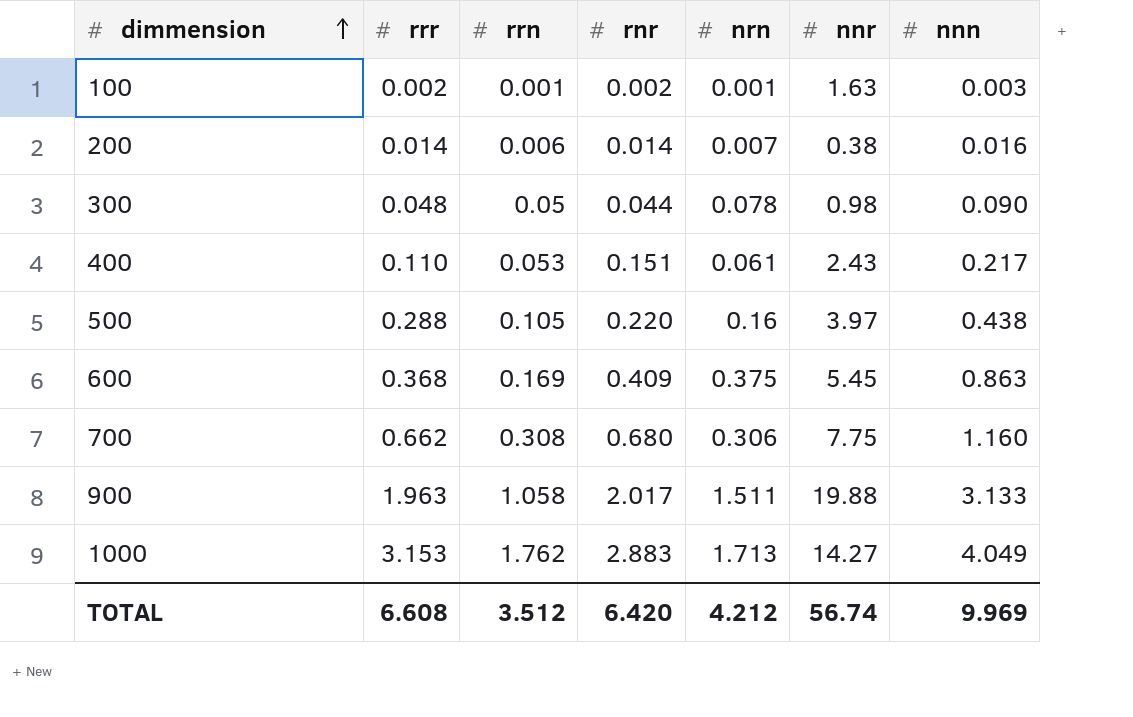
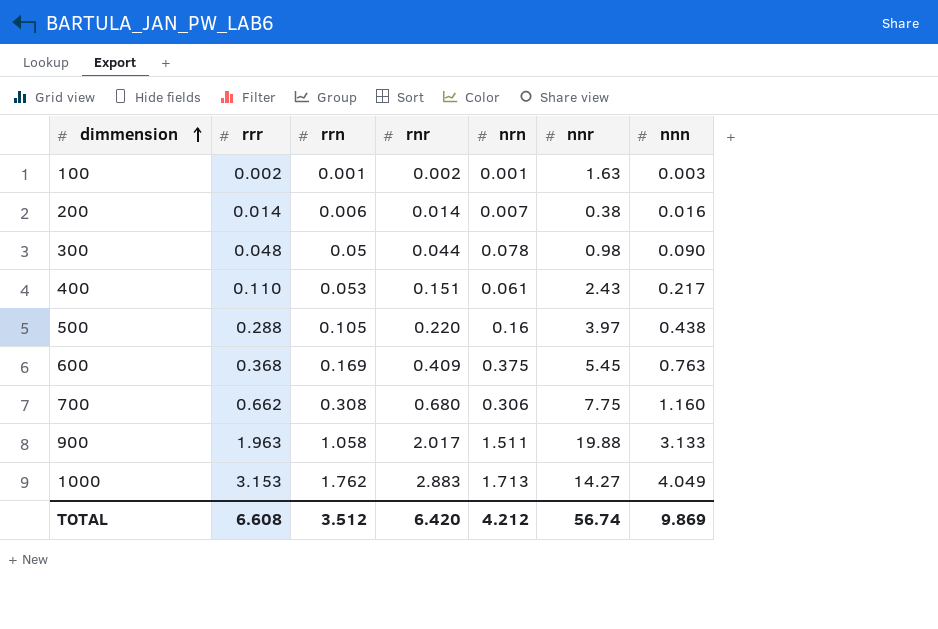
600 | nnn: 0.863 -> 0.763
TOTAL | nnn: 9.969 -> 9.869

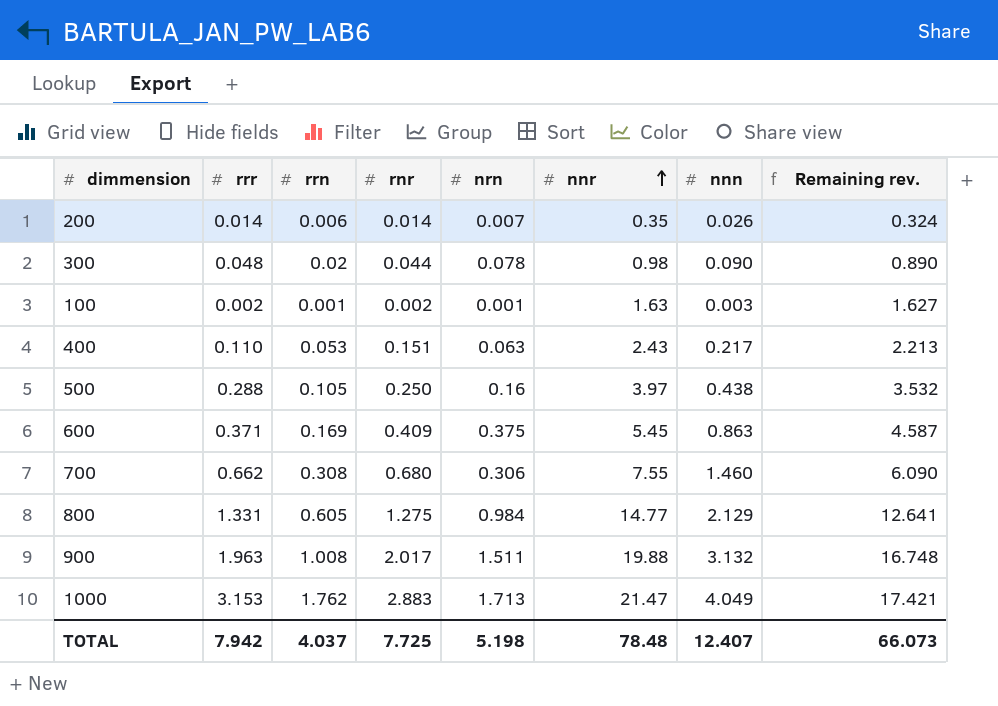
row order: dimmension ascending -> nnr ascending
column Remaining rev. | formula: none -> [nnr] - [nnn]
200 | nnr: 0.38 -> 0.35
200 | nnn: 0.016 -> 0.026
300 | rrn: 0.05 -> 0.02
400 | nrn: 0.061 -> 0.063
500 | rnr: 0.220 -> 0.250
600 | rrr: 0.368 -> 0.371
600 | nnn: 0.763 -> 0.863
700 | nnr: 7.75 -> 7.55
700 | nnn: 1.160 -> 1.460
row 800: none -> 1.331 | 0.605 | 1.275 | 0.984 | 14.77 | 2.129 | 12.641
900 | rrn: 1.058 -> 1.008
900 | nnn: 3.133 -> 3.132
1000 | nnr: 14.27 -> 21.47
TOTAL | rrr: 6.608 -> 7.942
TOTAL | rrn: 3.512 -> 4.037
TOTAL | rnr: 6.420 -> 7.725
TOTAL | nrn: 4.212 -> 5.198
TOTAL | nnr: 56.74 -> 78.48
TOTAL | nnn: 9.869 -> 12.407

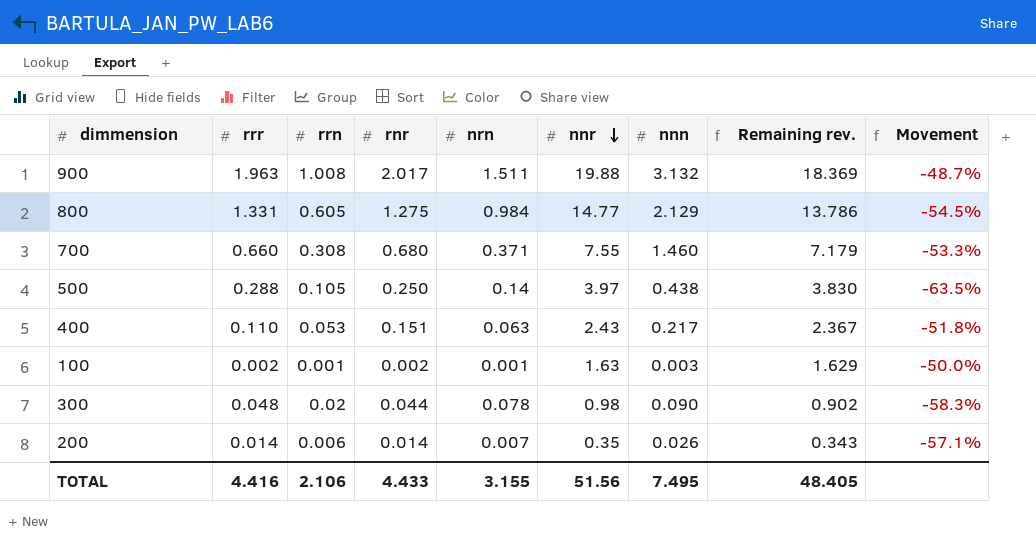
row order: nnr ascending -> nnr descending
column Remaining rev. | formula: [nnr] - [nnn] -> [nnr] - [nrn]
column Movement | formula: none -> ([rrn] - [rrr]) / [rrr]
row 600: 0.371 | 0.169 | 0.409 | 0.375 | 5.45 | 0.863 | 4.587 -> none
row 1000: 3.153 | 1.762 | 2.883 | 1.713 | 21.47 | 4.049 | 17.421 -> none
700 | rrr: 0.662 -> 0.660
700 | nrn: 0.306 -> 0.371
500 | nrn: 0.16 -> 0.14
TOTAL | rrr: 7.942 -> 4.416
TOTAL | rrn: 4.037 -> 2.106
TOTAL | rnr: 7.725 -> 4.433
TOTAL | nrn: 5.198 -> 3.155
TOTAL | nnr: 78.48 -> 51.56
TOTAL | nnn: 12.407 -> 7.495
TOTAL | Remaining rev.: 66.073 -> 48.405

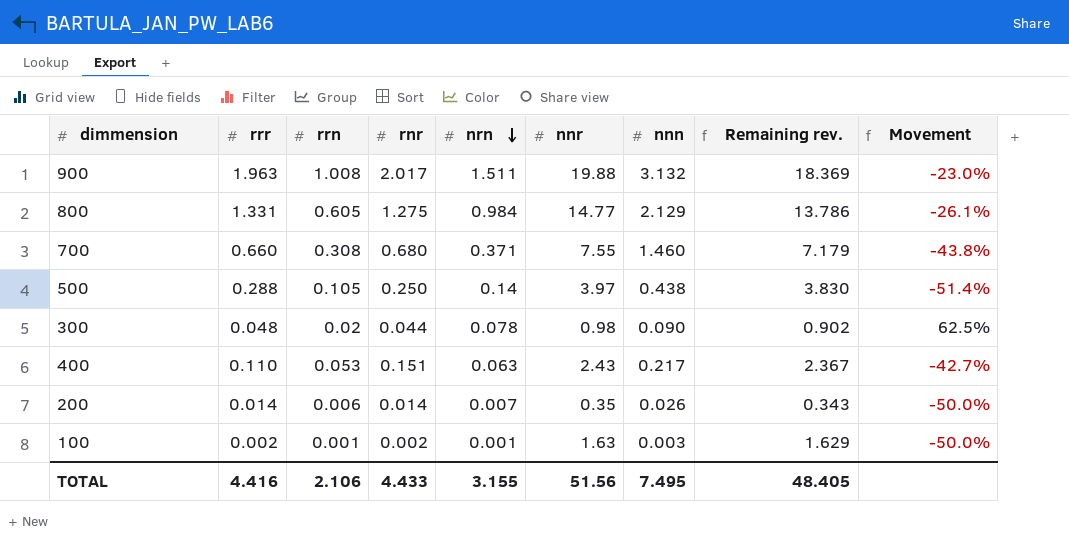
row order: nnr descending -> nrn descending
column Movement | formula: ([rrn] - [rrr]) / [rrr] -> ([nrn] - [rrr]) / [rrr]

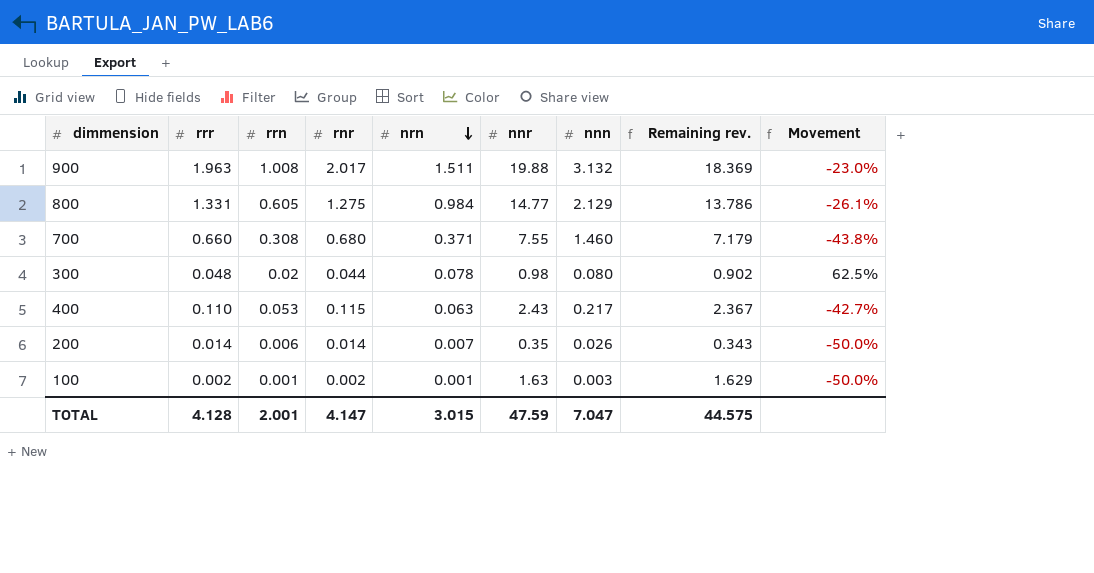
row 500: 0.288 | 0.105 | 0.250 | 0.14 | 3.97 | 0.438 | 3.830 | -51.4% -> none
300 | nnn: 0.090 -> 0.080
400 | rnr: 0.151 -> 0.115
TOTAL | rrr: 4.416 -> 4.128
TOTAL | rrn: 2.106 -> 2.001
TOTAL | rnr: 4.433 -> 4.147
TOTAL | nrn: 3.155 -> 3.015
TOTAL | nnr: 51.56 -> 47.59
TOTAL | nnn: 7.495 -> 7.047
TOTAL | Remaining rev.: 48.405 -> 44.575

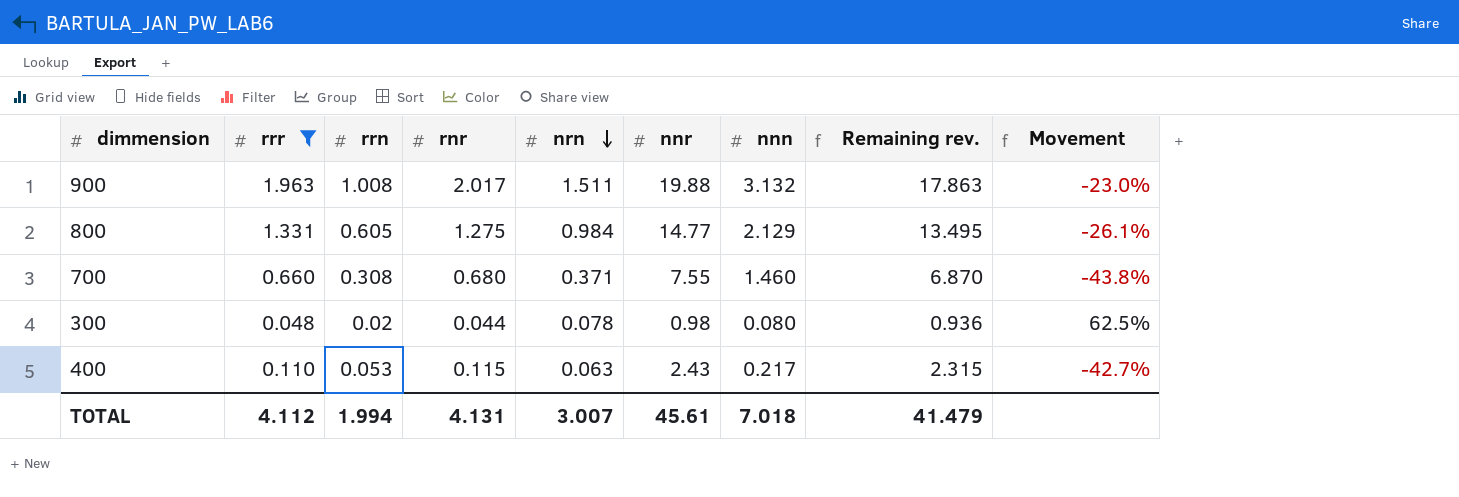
filter: none -> rrr >= 0.048
column Remaining rev. | formula: [nnr] - [nrn] -> [nnr] - [rnr]
TOTAL | rrr: 4.128 -> 4.112
TOTAL | rrn: 2.001 -> 1.994
TOTAL | rnr: 4.147 -> 4.131
TOTAL | nrn: 3.015 -> 3.007
TOTAL | nnr: 47.59 -> 45.61
TOTAL | nnn: 7.047 -> 7.018
TOTAL | Remaining rev.: 44.575 -> 41.479

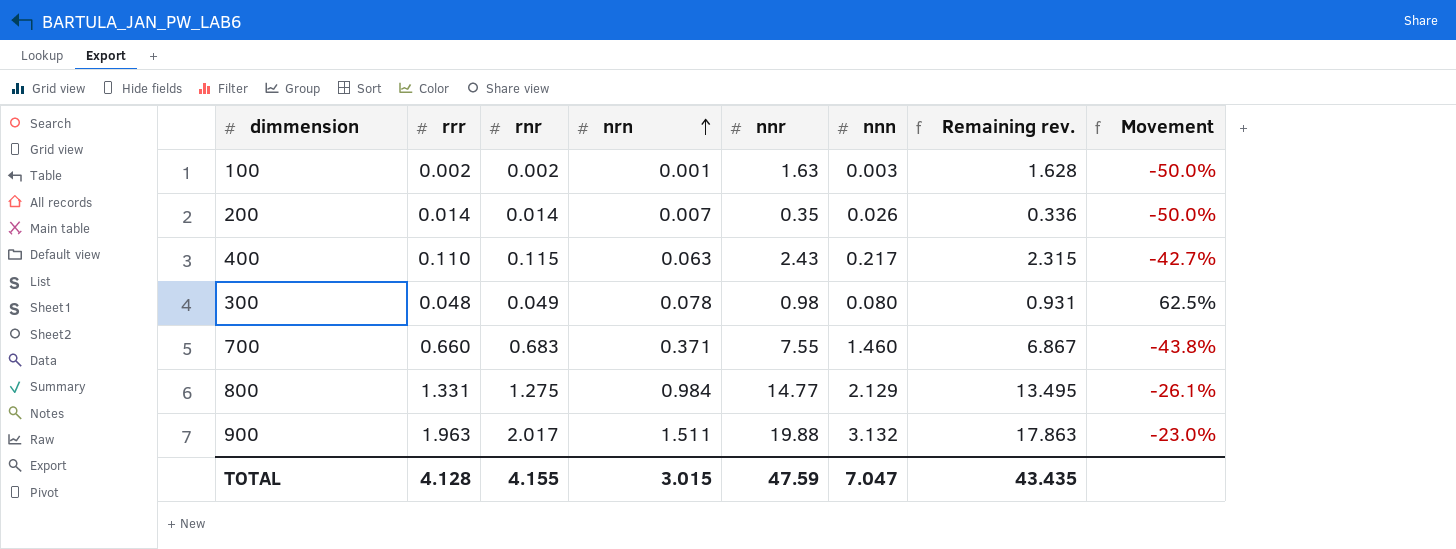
filter: rrr >= 0.048 -> none
row order: nrn descending -> nrn ascending
column rrn | position: 3 -> none
300 | rnr: 0.044 -> 0.049
300 | Remaining rev.: 0.936 -> 0.931
700 | rnr: 0.680 -> 0.683
700 | Remaining rev.: 6.870 -> 6.867
TOTAL | rrr: 4.112 -> 4.128
TOTAL | rnr: 4.131 -> 4.155
TOTAL | nrn: 3.007 -> 3.015
TOTAL | nnr: 45.61 -> 47.59
TOTAL | nnn: 7.018 -> 7.047
TOTAL | Remaining rev.: 41.479 -> 43.435

